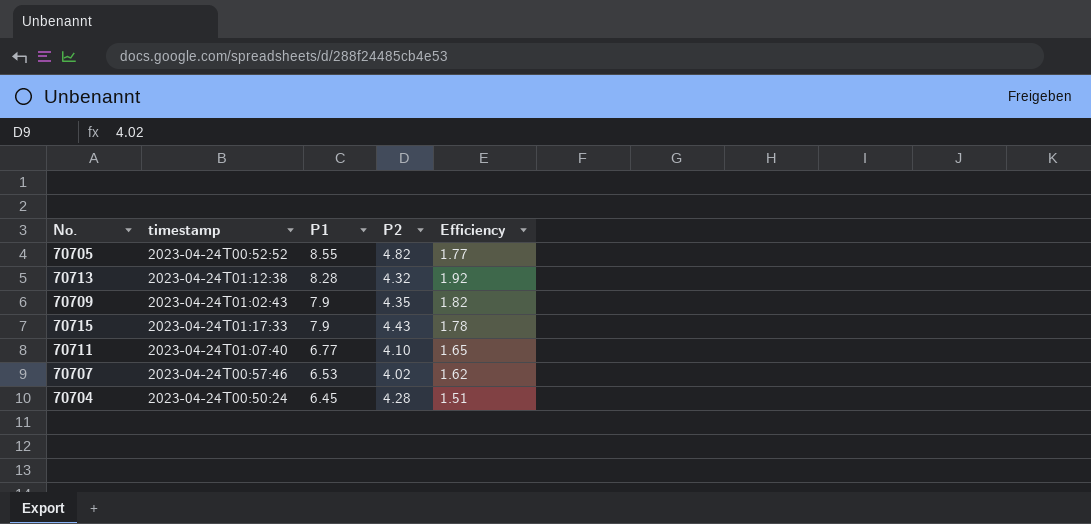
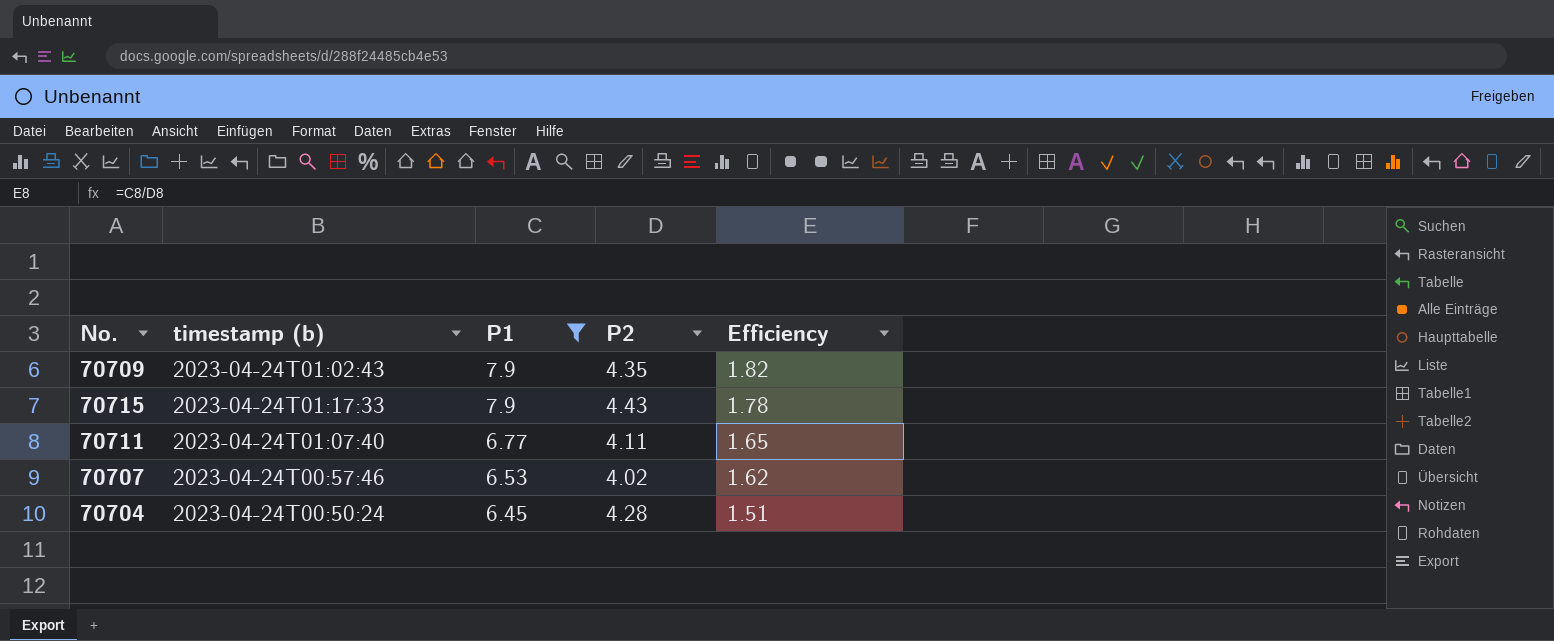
filter: none -> P1 <= 7.9
column name: timestamp -> timestamp (b)
70711 | P2: 4.10 -> 4.11

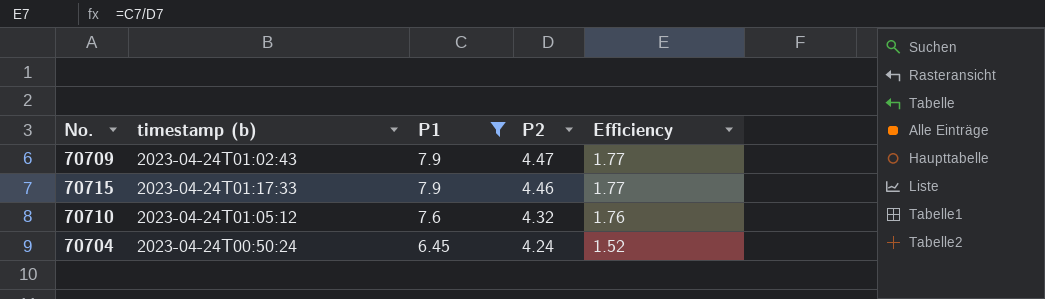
row 70711: 2023-04-24T01:07:40 | 6.77 | 4.11 | 1.65 -> none
row 70707: 2023-04-24T00:57:46 | 6.53 | 4.02 | 1.62 -> none
70709 | P2: 4.35 -> 4.47
70709 | Efficiency: 1.82 -> 1.77
70715 | P2: 4.43 -> 4.46
70715 | Efficiency: 1.78 -> 1.77
row 70710: none -> 2023-04-24T01:05:12 | 7.6 | 4.32 | 1.76
70704 | P2: 4.28 -> 4.24
70704 | Efficiency: 1.51 -> 1.52

